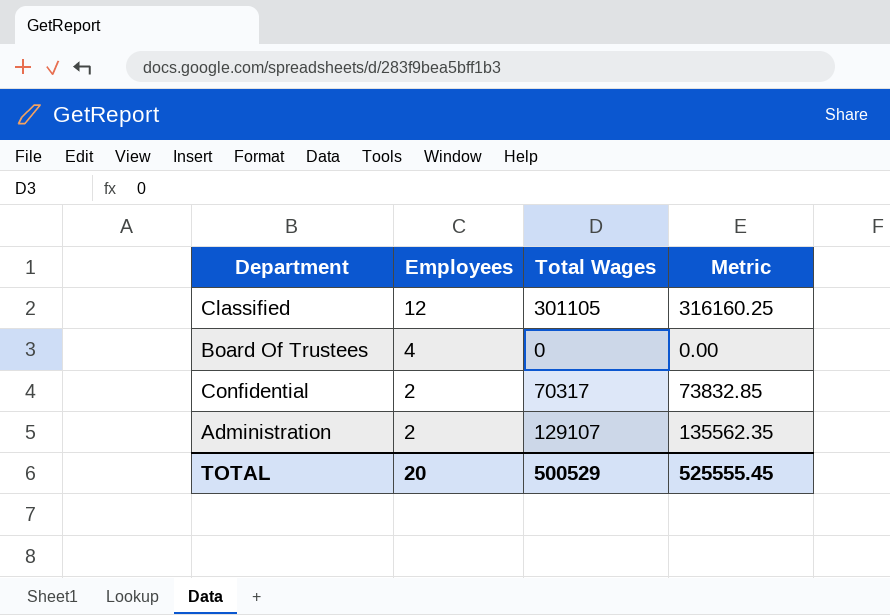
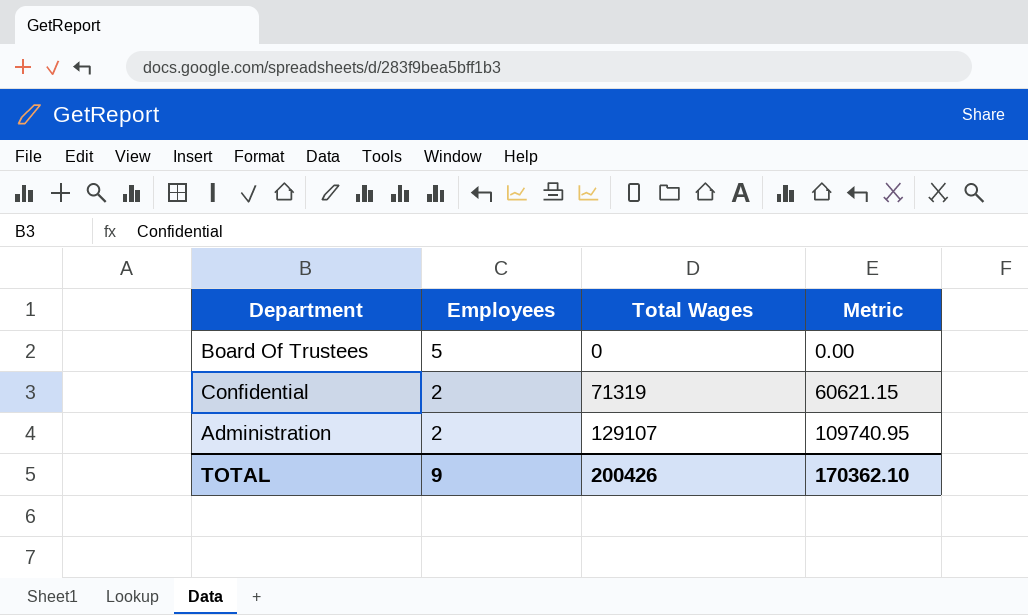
column Metric | formula: [Total Wages] * 1.05 -> [Total Wages] * 0.85
row Classified: 12 | 301105 | 316160.25 -> none
Board Of Trustees | Employees: 4 -> 5
Confidential | Total Wages: 70317 -> 71319
TOTAL | Employees: 20 -> 9
TOTAL | Total Wages: 500529 -> 200426
TOTAL | Metric: 525555.45 -> 170362.10

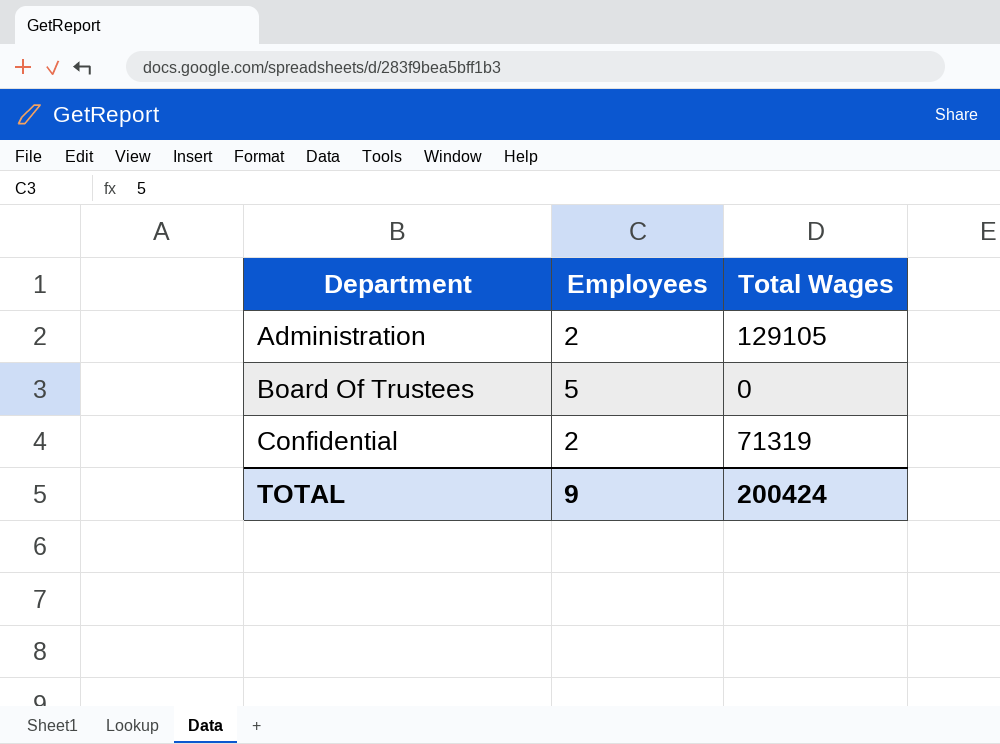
row order: Employees descending -> Department ascending
column Metric | formula: [Total Wages] * 0.85 -> none
Administration | Total Wages: 129107 -> 129105
TOTAL | Total Wages: 200426 -> 200424

